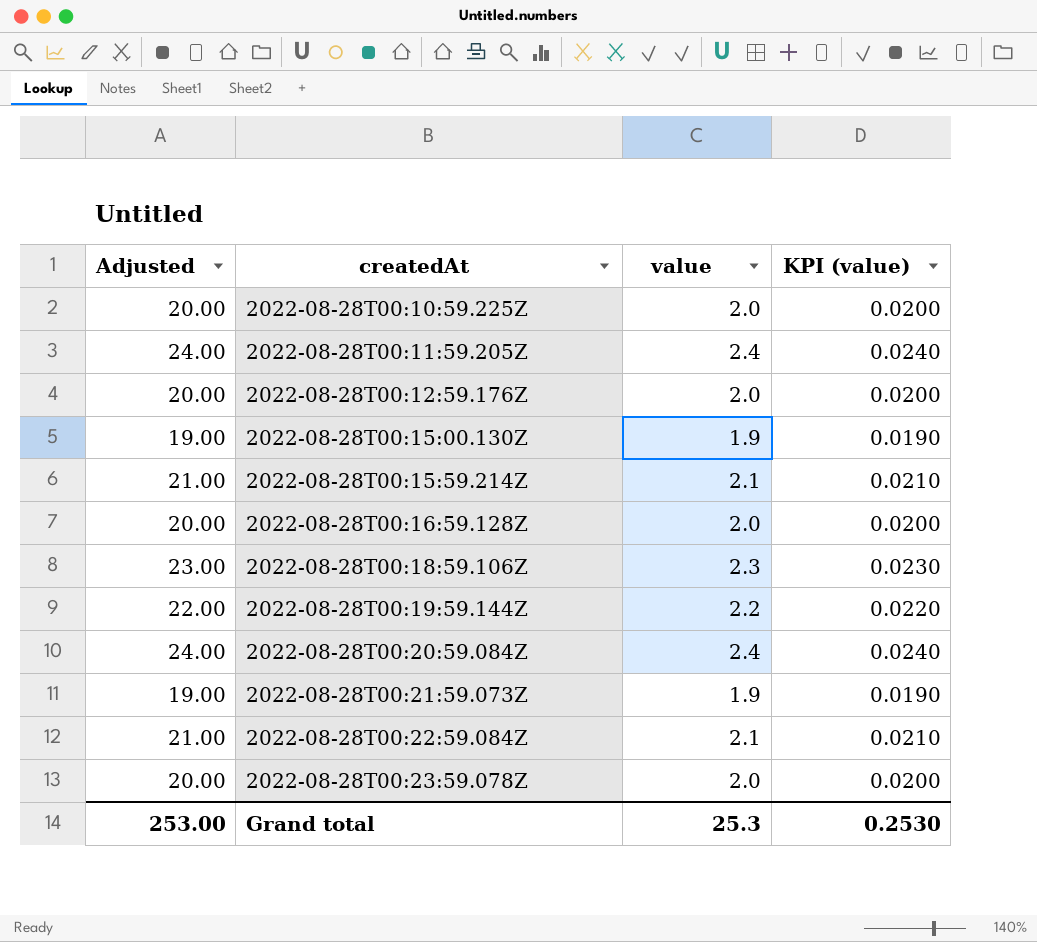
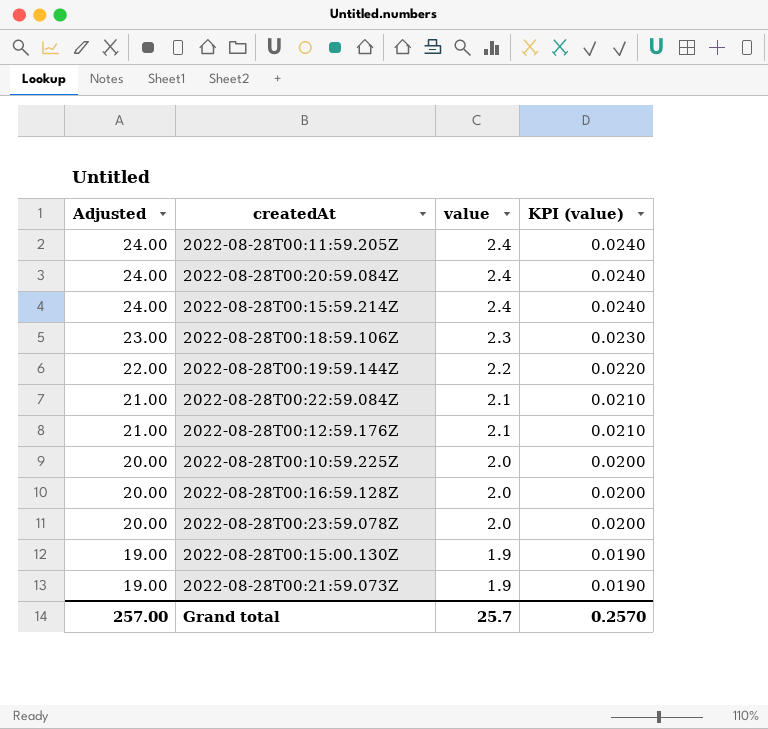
row order: createdAt ascending -> Adjusted descending
2022-08-28T00:15:59.214Z | Adjusted: 21.00 -> 24.00
2022-08-28T00:15:59.214Z | value: 2.1 -> 2.4
2022-08-28T00:15:59.214Z | KPI (value): 0.0210 -> 0.0240
2022-08-28T00:12:59.176Z | Adjusted: 20.00 -> 21.00
2022-08-28T00:12:59.176Z | value: 2.0 -> 2.1
2022-08-28T00:12:59.176Z | KPI (value): 0.0200 -> 0.0210
Grand total | Adjusted: 253.00 -> 257.00
Grand total | value: 25.3 -> 25.7
Grand total | KPI (value): 0.2530 -> 0.2570

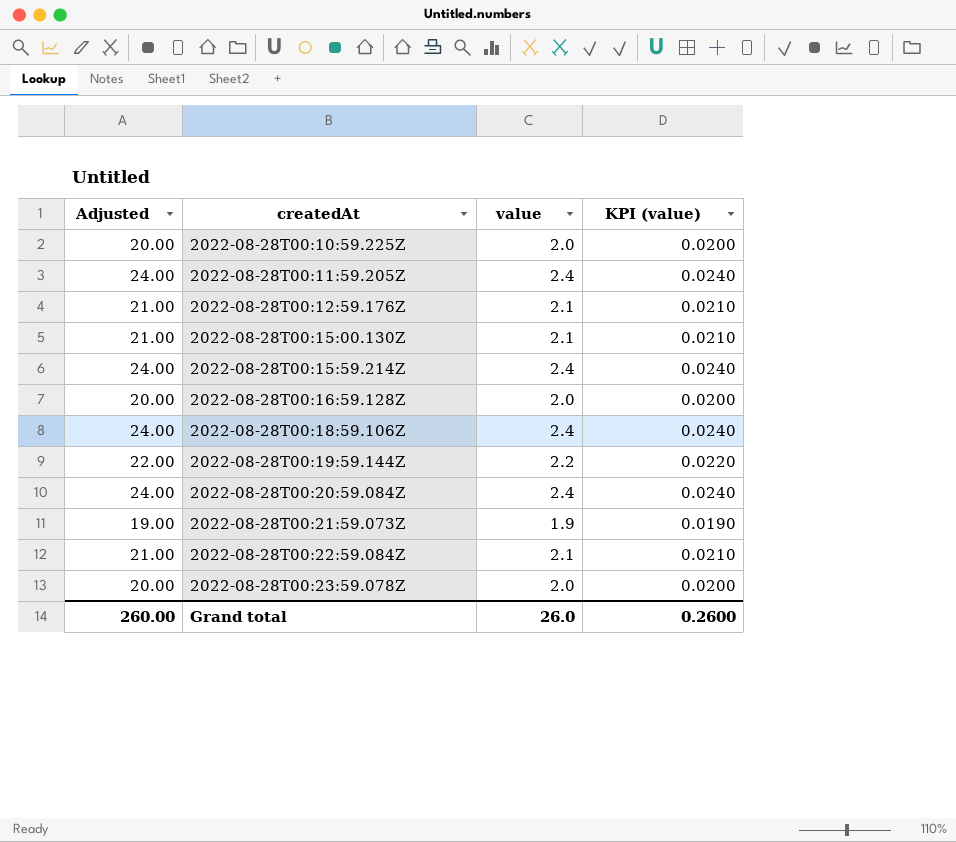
row order: Adjusted descending -> createdAt ascending
2022-08-28T00:15:00.130Z | Adjusted: 19.00 -> 21.00
2022-08-28T00:15:00.130Z | value: 1.9 -> 2.1
2022-08-28T00:15:00.130Z | KPI (value): 0.0190 -> 0.0210
2022-08-28T00:18:59.106Z | Adjusted: 23.00 -> 24.00
2022-08-28T00:18:59.106Z | value: 2.3 -> 2.4
2022-08-28T00:18:59.106Z | KPI (value): 0.0230 -> 0.0240
Grand total | Adjusted: 257.00 -> 260.00
Grand total | value: 25.7 -> 26.0
Grand total | KPI (value): 0.2570 -> 0.2600

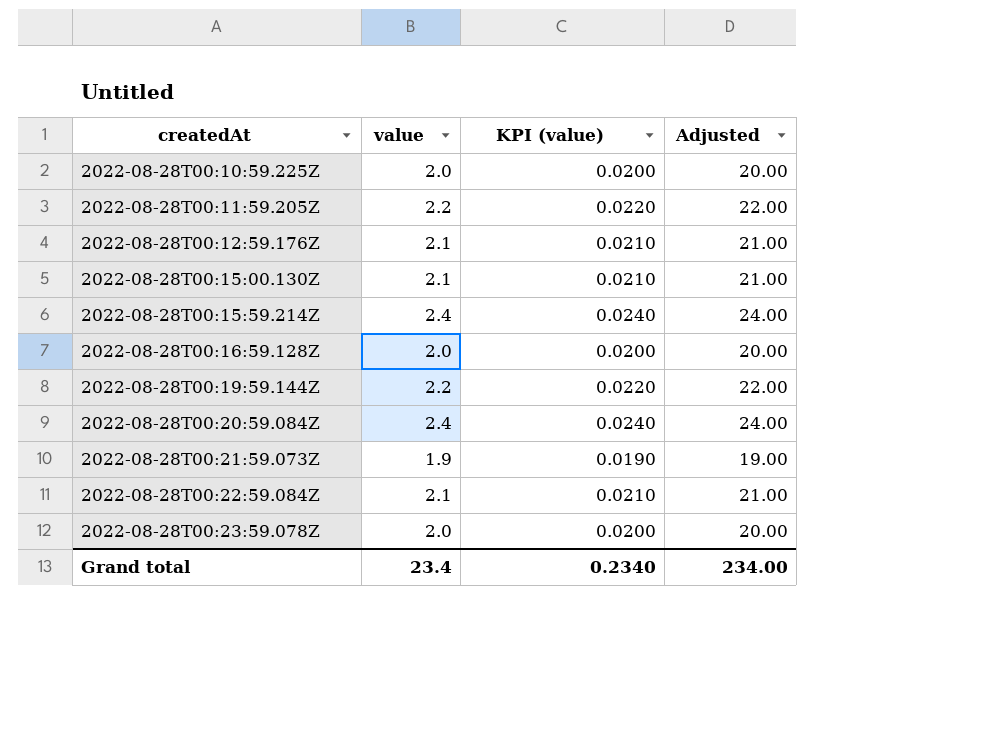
column Adjusted | position: 1 -> 4
row 2022-08-28T00:18:59.106Z: 24.00 | 2.4 | 0.0240 -> none
2022-08-28T00:11:59.205Z | value: 2.4 -> 2.2
2022-08-28T00:11:59.205Z | KPI (value): 0.0240 -> 0.0220
2022-08-28T00:11:59.205Z | Adjusted: 24.00 -> 22.00
Grand total | value: 26.0 -> 23.4
Grand total | KPI (value): 0.2600 -> 0.2340
Grand total | Adjusted: 260.00 -> 234.00

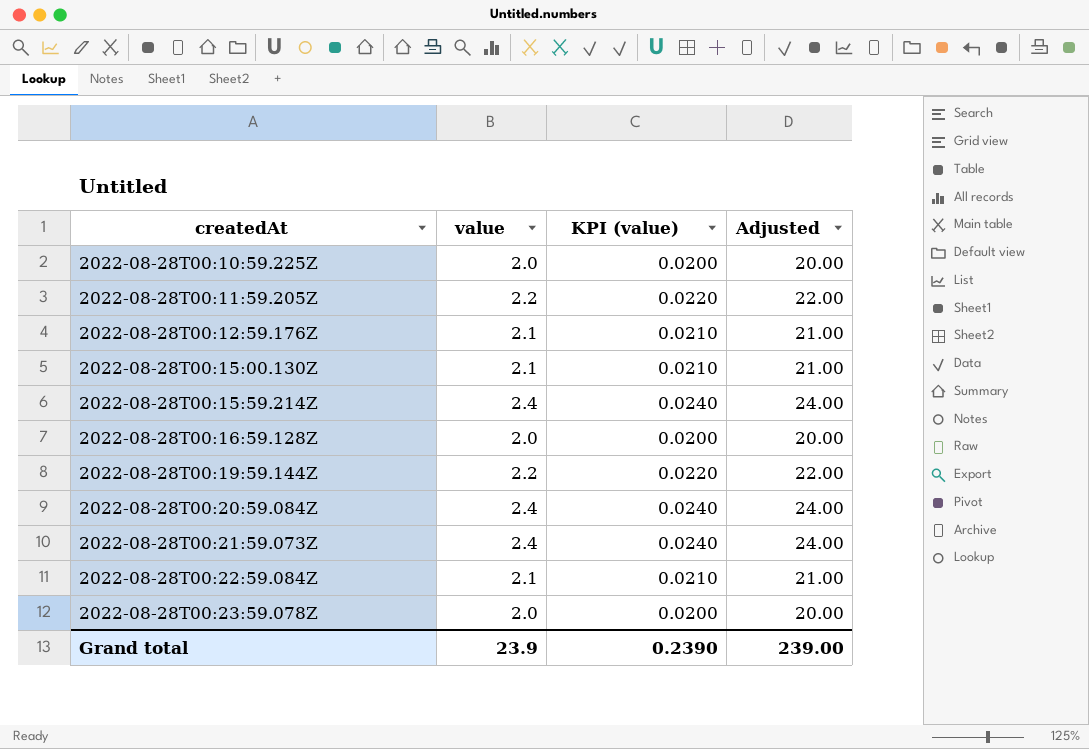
2022-08-28T00:21:59.073Z | value: 1.9 -> 2.4
2022-08-28T00:21:59.073Z | KPI (value): 0.0190 -> 0.0240
2022-08-28T00:21:59.073Z | Adjusted: 19.00 -> 24.00
Grand total | value: 23.4 -> 23.9
Grand total | KPI (value): 0.2340 -> 0.2390
Grand total | Adjusted: 234.00 -> 239.00

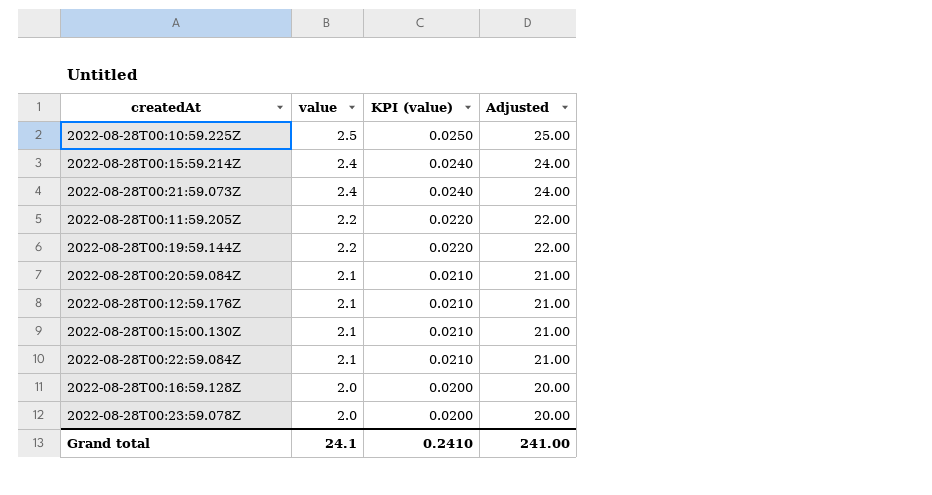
row order: createdAt ascending -> value descending
2022-08-28T00:10:59.225Z | value: 2.0 -> 2.5
2022-08-28T00:10:59.225Z | KPI (value): 0.0200 -> 0.0250
2022-08-28T00:10:59.225Z | Adjusted: 20.00 -> 25.00
2022-08-28T00:20:59.084Z | value: 2.4 -> 2.1
2022-08-28T00:20:59.084Z | KPI (value): 0.0240 -> 0.0210
2022-08-28T00:20:59.084Z | Adjusted: 24.00 -> 21.00
Grand total | value: 23.9 -> 24.1
Grand total | KPI (value): 0.2390 -> 0.2410
Grand total | Adjusted: 239.00 -> 241.00

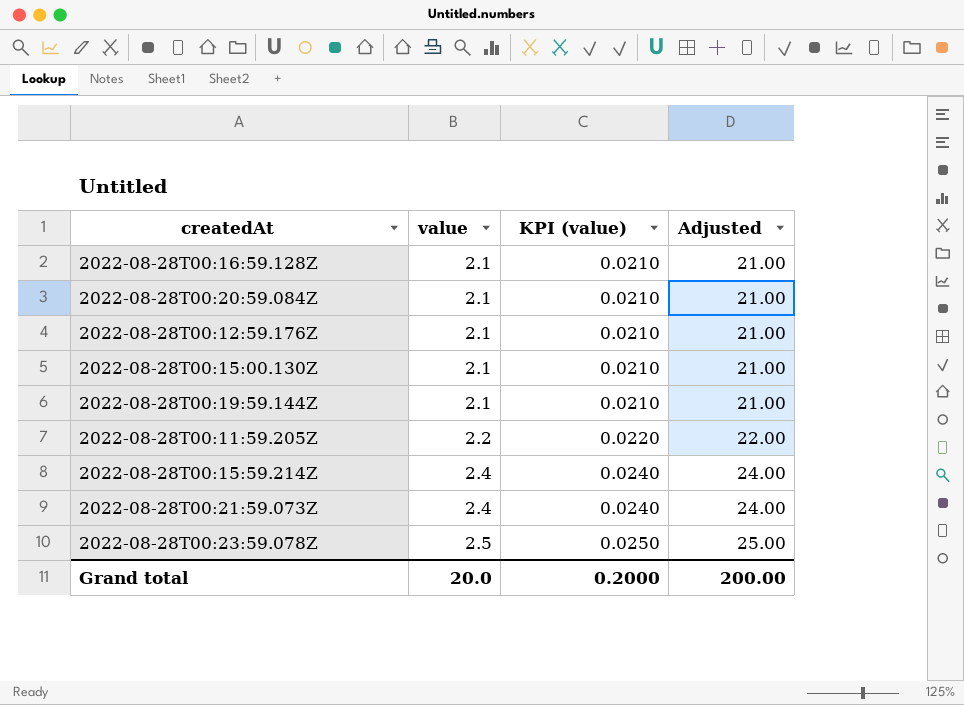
row order: value descending -> value ascending
row 2022-08-28T00:10:59.225Z: 2.5 | 0.0250 | 25.00 -> none
row 2022-08-28T00:22:59.084Z: 2.1 | 0.0210 | 21.00 -> none
2022-08-28T00:16:59.128Z | value: 2.0 -> 2.1
2022-08-28T00:16:59.128Z | KPI (value): 0.0200 -> 0.0210
2022-08-28T00:16:59.128Z | Adjusted: 20.00 -> 21.00
2022-08-28T00:19:59.144Z | value: 2.2 -> 2.1
2022-08-28T00:19:59.144Z | KPI (value): 0.0220 -> 0.0210
2022-08-28T00:19:59.144Z | Adjusted: 22.00 -> 21.00
2022-08-28T00:23:59.078Z | value: 2.0 -> 2.5
2022-08-28T00:23:59.078Z | KPI (value): 0.0200 -> 0.0250
2022-08-28T00:23:59.078Z | Adjusted: 20.00 -> 25.00
Grand total | value: 24.1 -> 20.0
Grand total | KPI (value): 0.2410 -> 0.2000
Grand total | Adjusted: 241.00 -> 200.00

